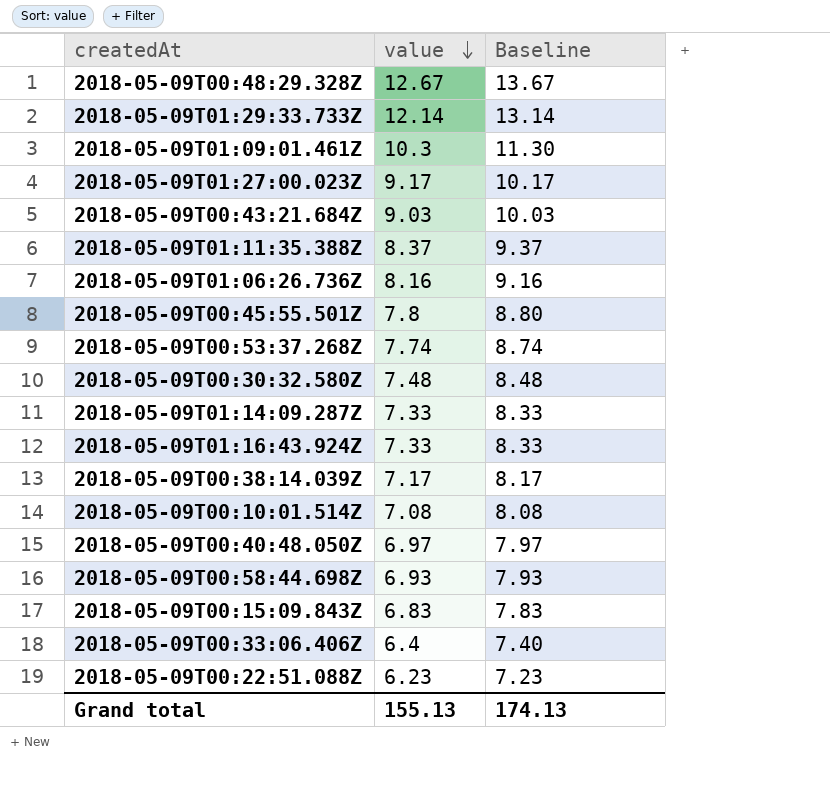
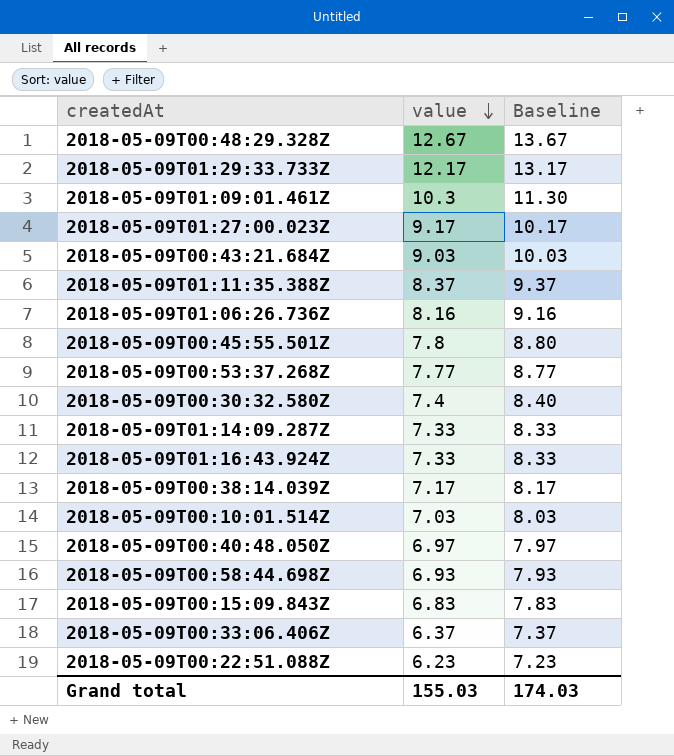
2018-05-09T01:29:33.733Z | value: 12.14 -> 12.17
2018-05-09T01:29:33.733Z | Baseline: 13.14 -> 13.17
2018-05-09T00:53:37.268Z | value: 7.74 -> 7.77
2018-05-09T00:53:37.268Z | Baseline: 8.74 -> 8.77
2018-05-09T00:30:32.580Z | value: 7.48 -> 7.4
2018-05-09T00:30:32.580Z | Baseline: 8.48 -> 8.40
2018-05-09T00:10:01.514Z | value: 7.08 -> 7.03
2018-05-09T00:10:01.514Z | Baseline: 8.08 -> 8.03
2018-05-09T00:33:06.406Z | value: 6.4 -> 6.37
2018-05-09T00:33:06.406Z | Baseline: 7.40 -> 7.37
Grand total | value: 155.13 -> 155.03
Grand total | Baseline: 174.13 -> 174.03

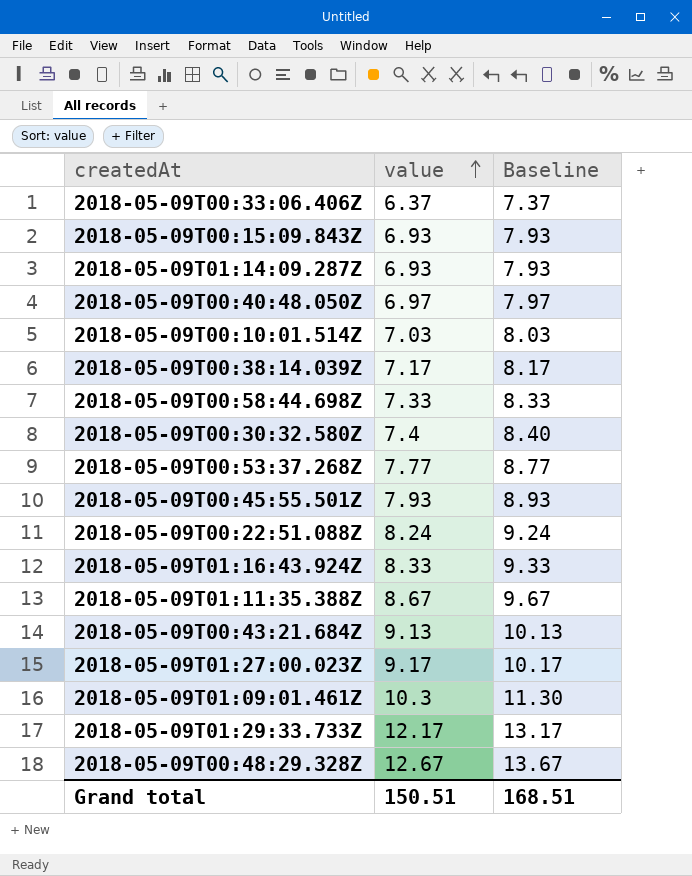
row order: value descending -> value ascending
row 2018-05-09T01:06:26.736Z: 8.16 | 9.16 -> none
2018-05-09T00:15:09.843Z | value: 6.83 -> 6.93
2018-05-09T00:15:09.843Z | Baseline: 7.83 -> 7.93
2018-05-09T01:14:09.287Z | value: 7.33 -> 6.93
2018-05-09T01:14:09.287Z | Baseline: 8.33 -> 7.93
2018-05-09T00:58:44.698Z | value: 6.93 -> 7.33
2018-05-09T00:58:44.698Z | Baseline: 7.93 -> 8.33
2018-05-09T00:45:55.501Z | value: 7.8 -> 7.93
2018-05-09T00:45:55.501Z | Baseline: 8.80 -> 8.93
2018-05-09T00:22:51.088Z | value: 6.23 -> 8.24
2018-05-09T00:22:51.088Z | Baseline: 7.23 -> 9.24
2018-05-09T01:16:43.924Z | value: 7.33 -> 8.33
2018-05-09T01:16:43.924Z | Baseline: 8.33 -> 9.33
2018-05-09T01:11:35.388Z | value: 8.37 -> 8.67
2018-05-09T01:11:35.388Z | Baseline: 9.37 -> 9.67
2018-05-09T00:43:21.684Z | value: 9.03 -> 9.13
2018-05-09T00:43:21.684Z | Baseline: 10.03 -> 10.13
Grand total | value: 155.03 -> 150.51
Grand total | Baseline: 174.03 -> 168.51

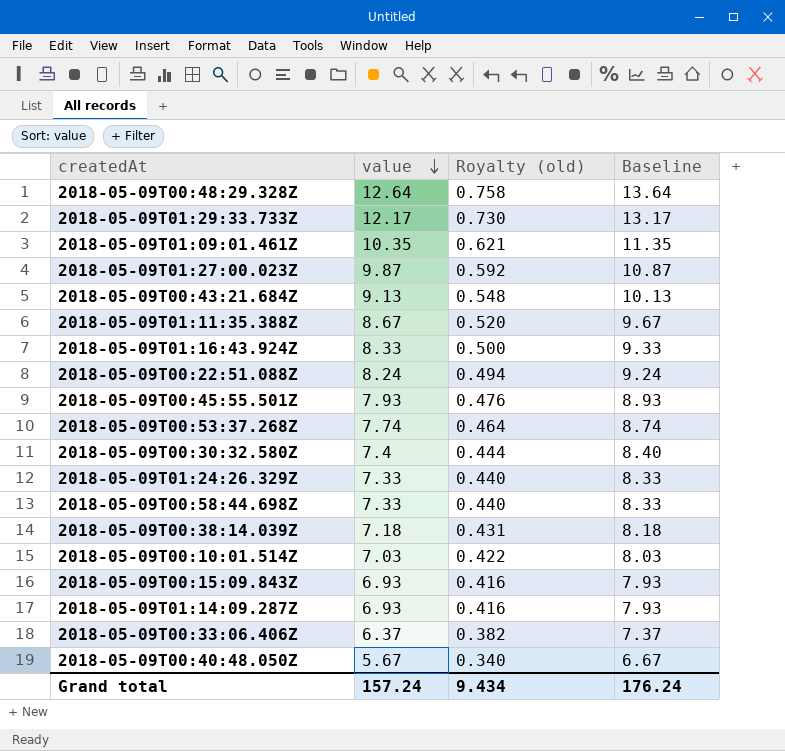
row order: value ascending -> value descending
column Royalty (old) | formula: none -> [value] * 0.06
2018-05-09T00:48:29.328Z | value: 12.67 -> 12.64
2018-05-09T00:48:29.328Z | Baseline: 13.67 -> 13.64
2018-05-09T01:09:01.461Z | value: 10.3 -> 10.35
2018-05-09T01:09:01.461Z | Baseline: 11.30 -> 11.35
2018-05-09T01:27:00.023Z | value: 9.17 -> 9.87
2018-05-09T01:27:00.023Z | Baseline: 10.17 -> 10.87
2018-05-09T00:53:37.268Z | value: 7.77 -> 7.74
2018-05-09T00:53:37.268Z | Baseline: 8.77 -> 8.74
row 2018-05-09T01:24:26.329Z: none -> 7.33 | 0.440 | 8.33
2018-05-09T00:38:14.039Z | value: 7.17 -> 7.18
2018-05-09T00:38:14.039Z | Baseline: 8.17 -> 8.18
2018-05-09T00:40:48.050Z | value: 6.97 -> 5.67
2018-05-09T00:40:48.050Z | Baseline: 7.97 -> 6.67
Grand total | value: 150.51 -> 157.24
Grand total | Baseline: 168.51 -> 176.24

